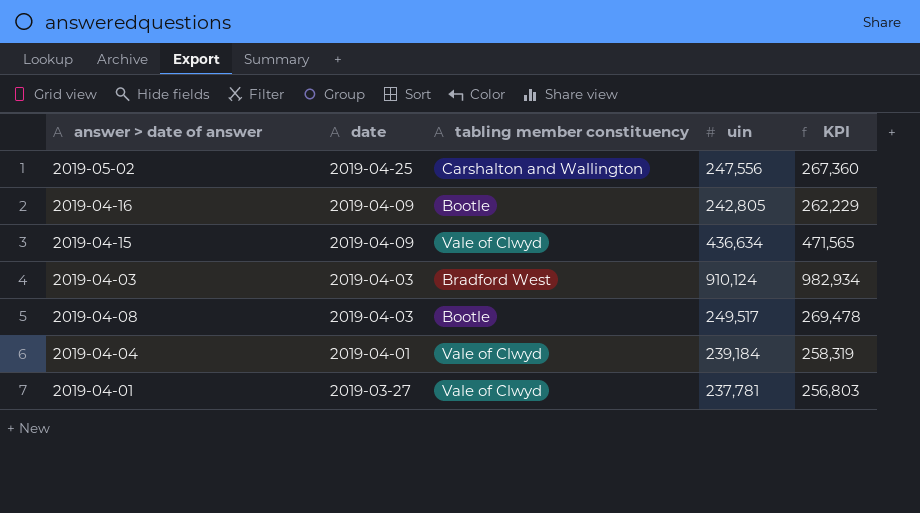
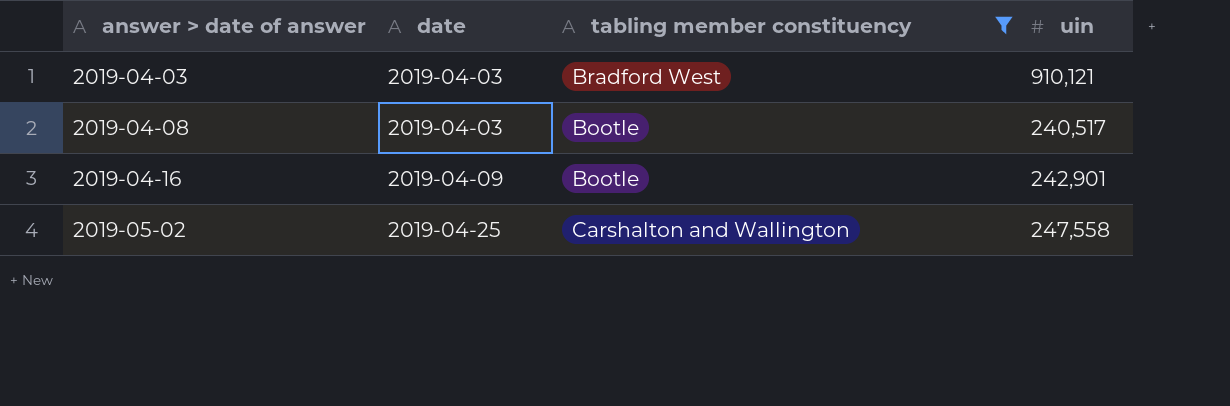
filter: none -> tabling member constituency != Vale of Clwyd
row order: date descending -> answer > date of answer ascending
column KPI | formula: [uin] * 1.08 -> none
2019-04-03 | uin: 910,124 -> 910,121
2019-04-08 | uin: 249,517 -> 240,517
2019-04-16 | uin: 242,805 -> 242,901
2019-05-02 | uin: 247,556 -> 247,558

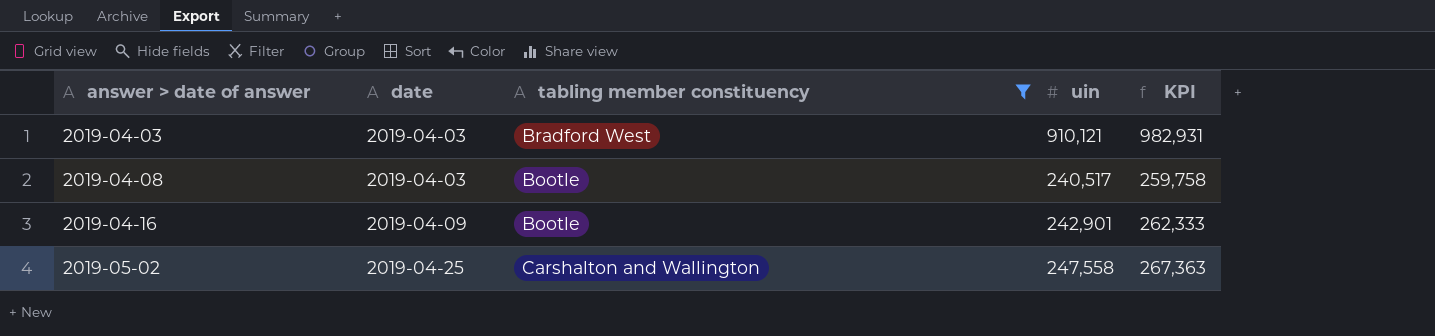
column KPI | formula: none -> [uin] * 1.08

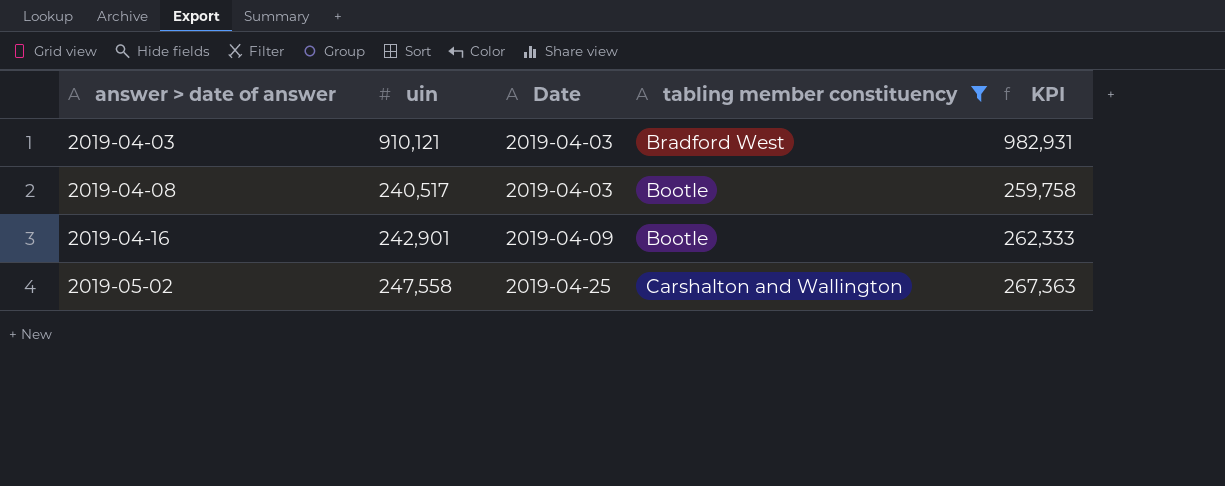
column uin | position: 4 -> 2
column name: date -> Date

